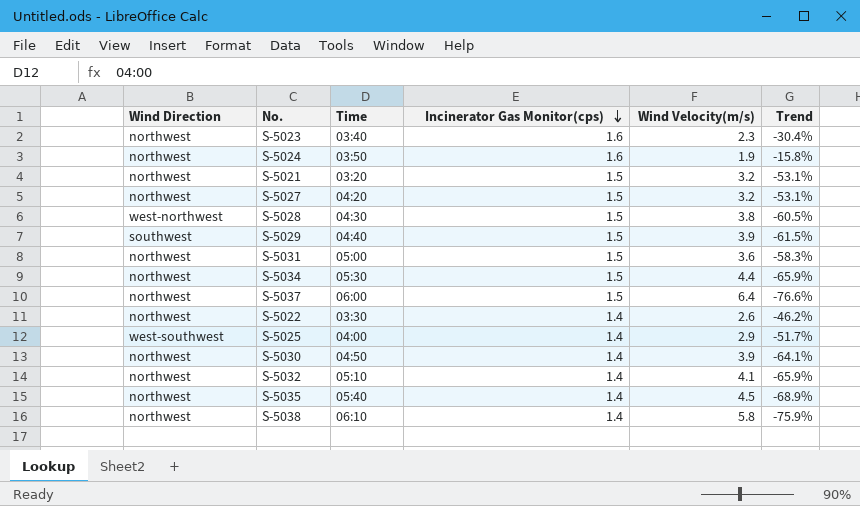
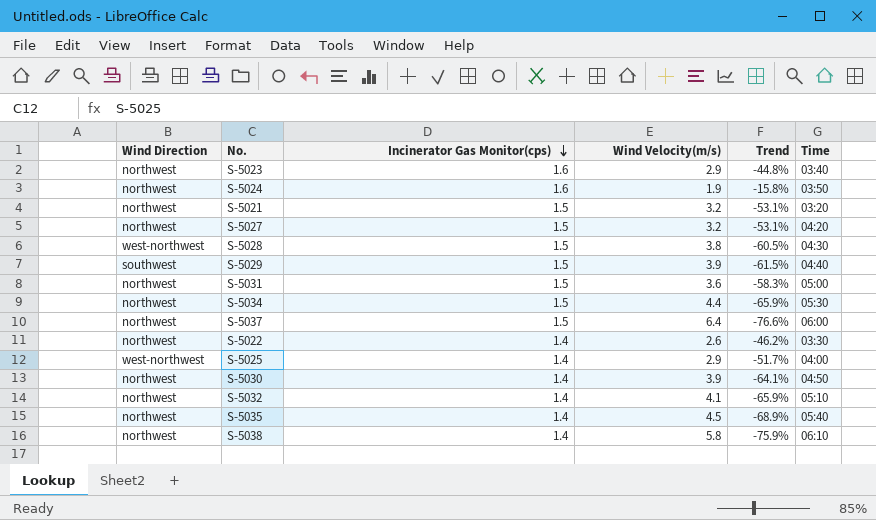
column Time | position: 3 -> 6
S-5023 | Wind Velocity(m/s): 2.3 -> 2.9
S-5023 | Trend: -30.4% -> -44.8%
S-5025 | Wind Direction: west-southwest -> west-northwest

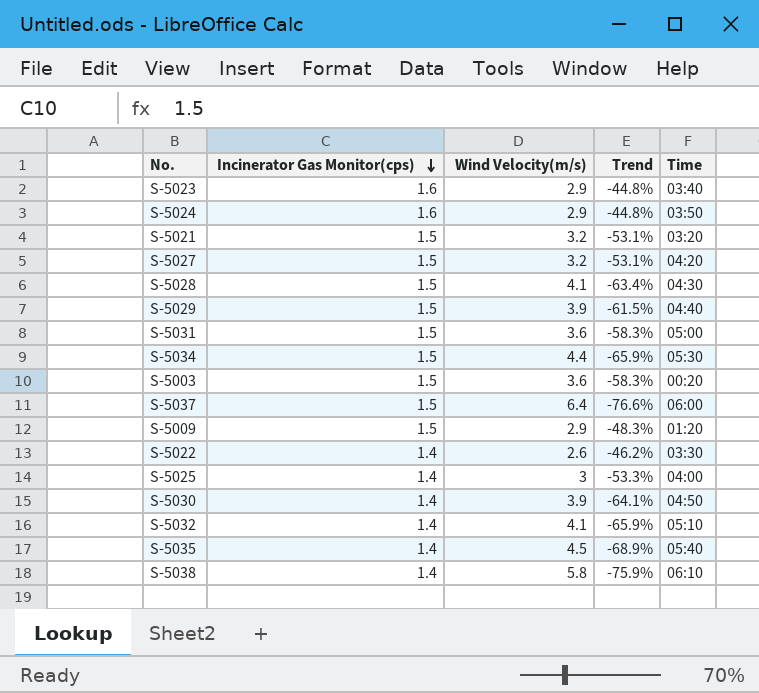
column Wind Direction | position: 1 -> none
S-5024 | Wind Velocity(m/s): 1.9 -> 2.9
S-5024 | Trend: -15.8% -> -44.8%
S-5028 | Wind Velocity(m/s): 3.8 -> 4.1
S-5028 | Trend: -60.5% -> -63.4%
row S-5003: none -> 1.5 | 3.6 | -58.3% | 00:20
row S-5009: none -> 1.5 | 2.9 | -48.3% | 01:20
S-5025 | Wind Velocity(m/s): 2.9 -> 3
S-5025 | Trend: -51.7% -> -53.3%

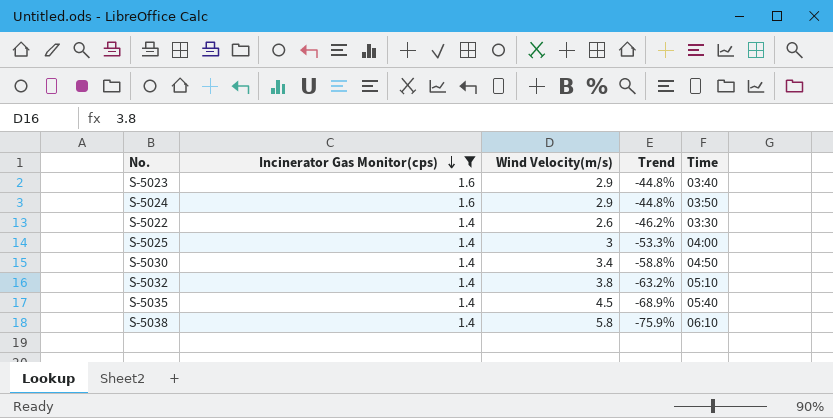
filter: none -> Incinerator Gas Monitor(cps) != 1.5
S-5030 | Wind Velocity(m/s): 3.9 -> 3.4
S-5030 | Trend: -64.1% -> -58.8%
S-5032 | Wind Velocity(m/s): 4.1 -> 3.8
S-5032 | Trend: -65.9% -> -63.2%

